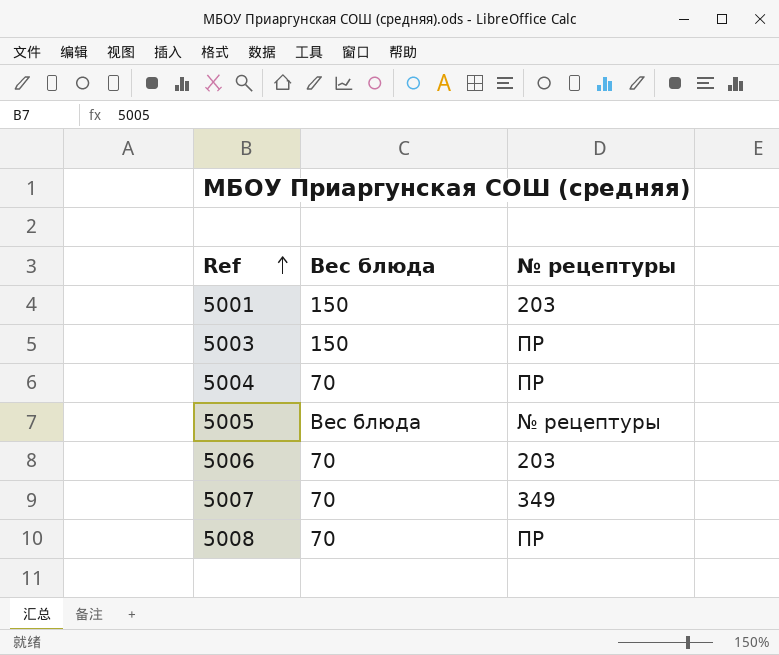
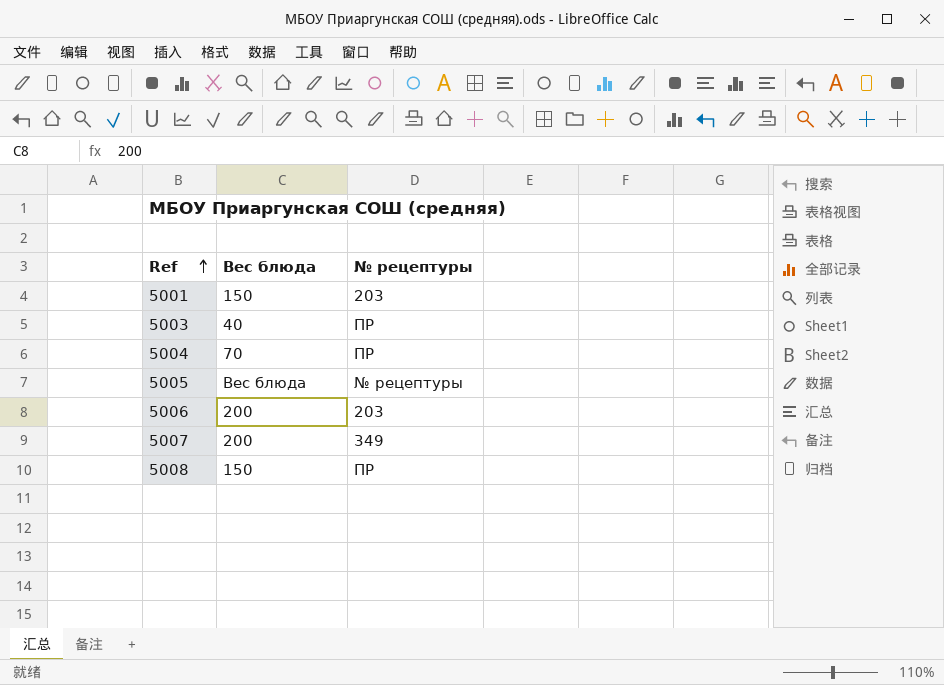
5003 | Вес блюда: 150 -> 40
5006 | Вес блюда: 70 -> 200
5007 | Вес блюда: 70 -> 200
5008 | Вес блюда: 70 -> 150

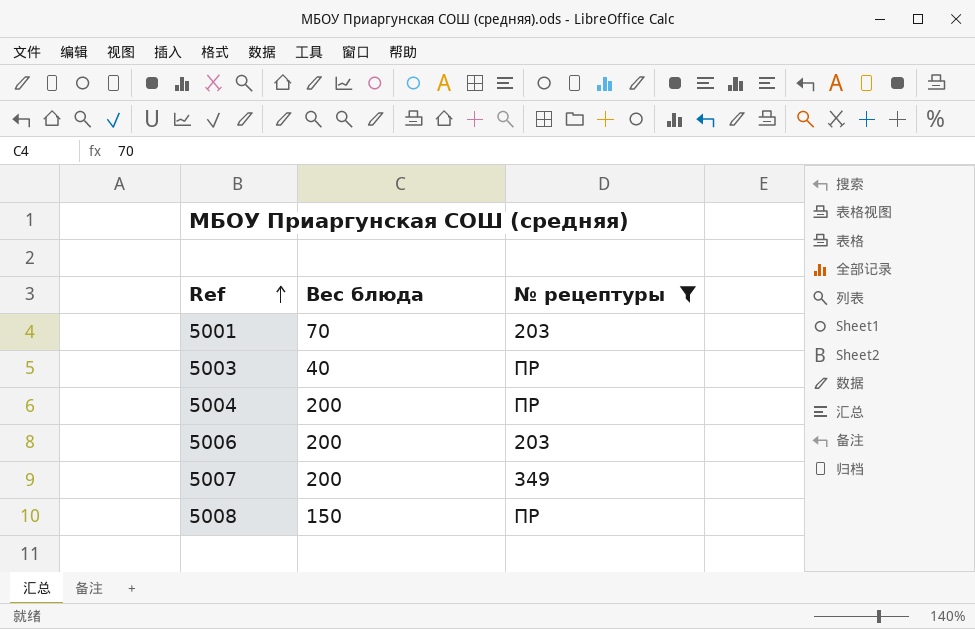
filter: none -> № рецептуры != № рецептуры
5001 | Вес блюда: 150 -> 70
5004 | Вес блюда: 70 -> 200

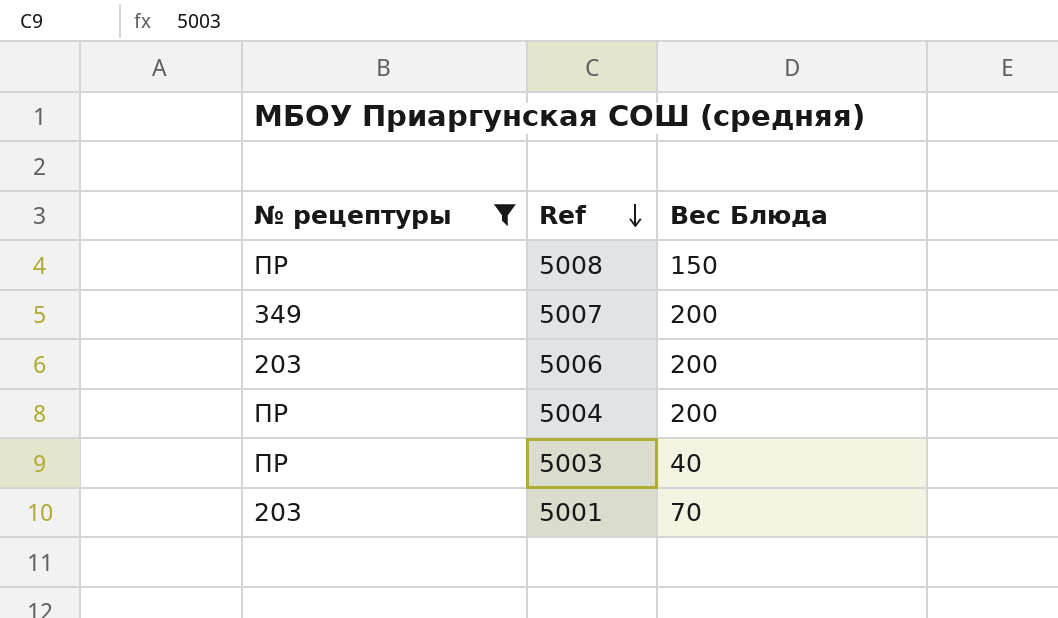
row order: Ref ascending -> Ref descending
column № рецептуры | position: 3 -> 1
column name: Вес блюда -> Вес Блюда

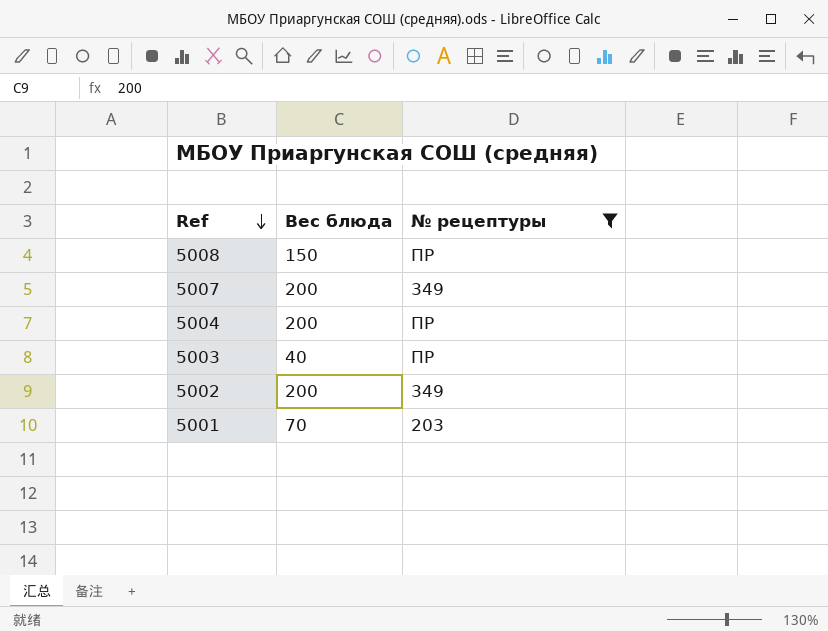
column name: Вес Блюда -> Вес блюда
column № рецептуры | position: 1 -> 3
row 5006: 203 | 200 -> none
row 5002: none -> 200 | 349

